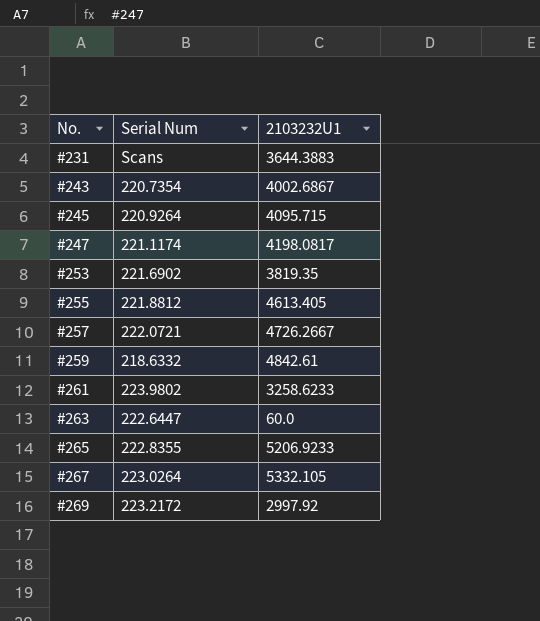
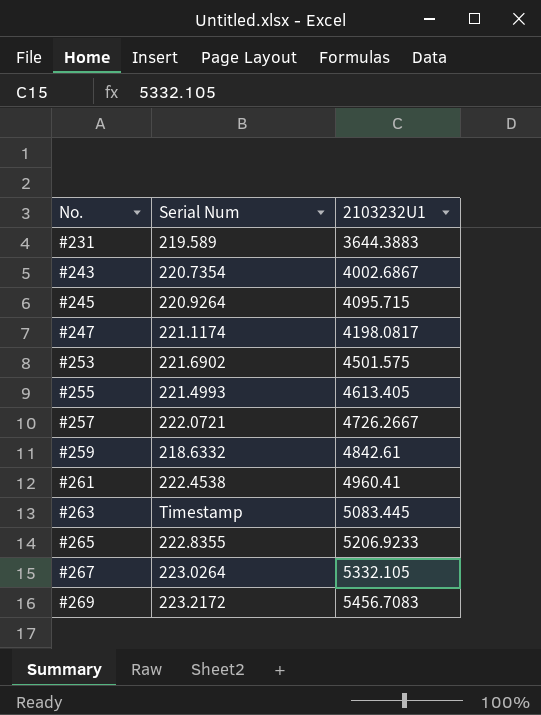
#231 | Serial Num: Scans -> 219.589
#253 | 2103232U1: 3819.35 -> 4501.575
#255 | Serial Num: 221.8812 -> 221.4993
#261 | Serial Num: 223.9802 -> 222.4538
#261 | 2103232U1: 3258.6233 -> 4960.41
#263 | Serial Num: 222.6447 -> Timestamp
#263 | 2103232U1: 60.0 -> 5083.445
#269 | 2103232U1: 2997.92 -> 5456.7083

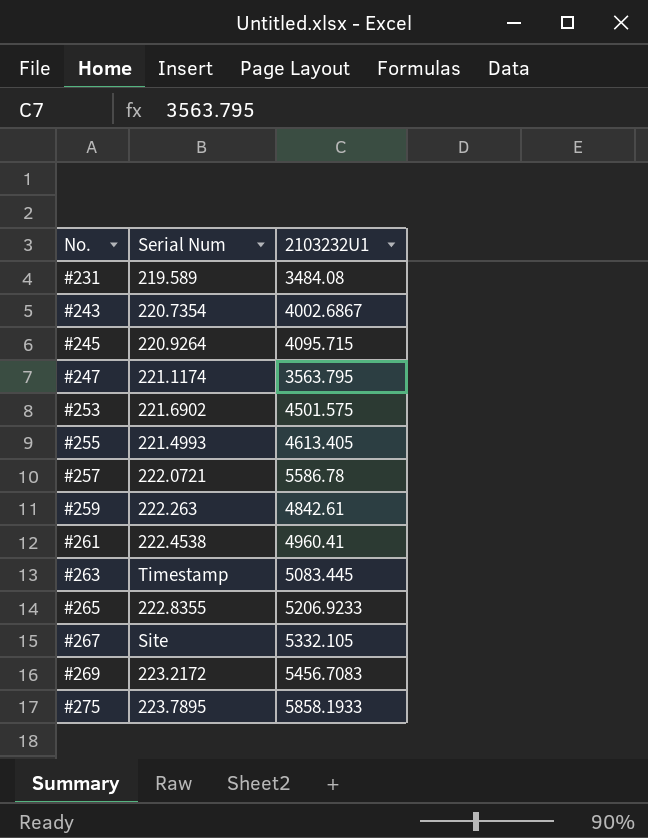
#231 | 2103232U1: 3644.3883 -> 3484.08
#247 | 2103232U1: 4198.0817 -> 3563.795
#257 | 2103232U1: 4726.2667 -> 5586.78
#259 | Serial Num: 218.6332 -> 222.263
#267 | Serial Num: 223.0264 -> Site
row #275: none -> 223.7895 | 5858.1933

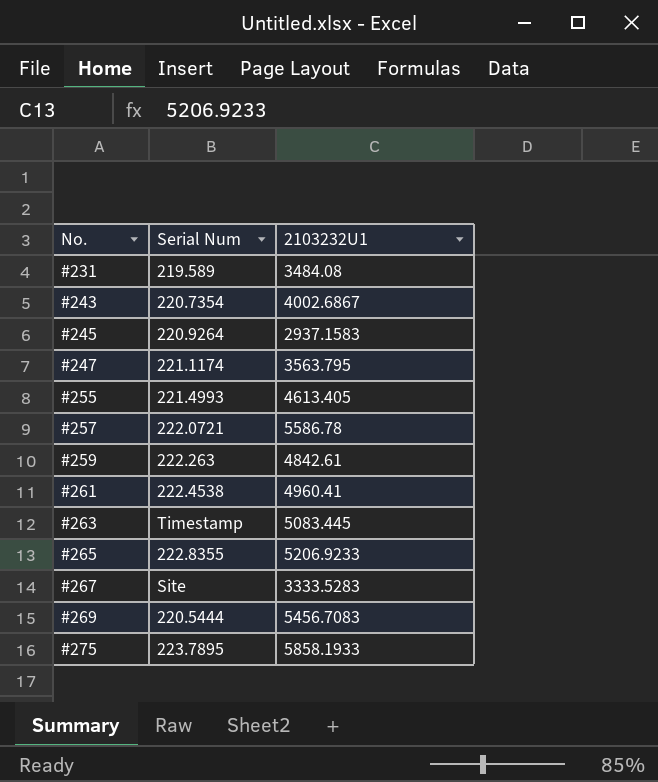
row #253: 221.6902 | 4501.575 -> none
#245 | 2103232U1: 4095.715 -> 2937.1583
#267 | 2103232U1: 5332.105 -> 3333.5283
#269 | Serial Num: 223.2172 -> 220.5444

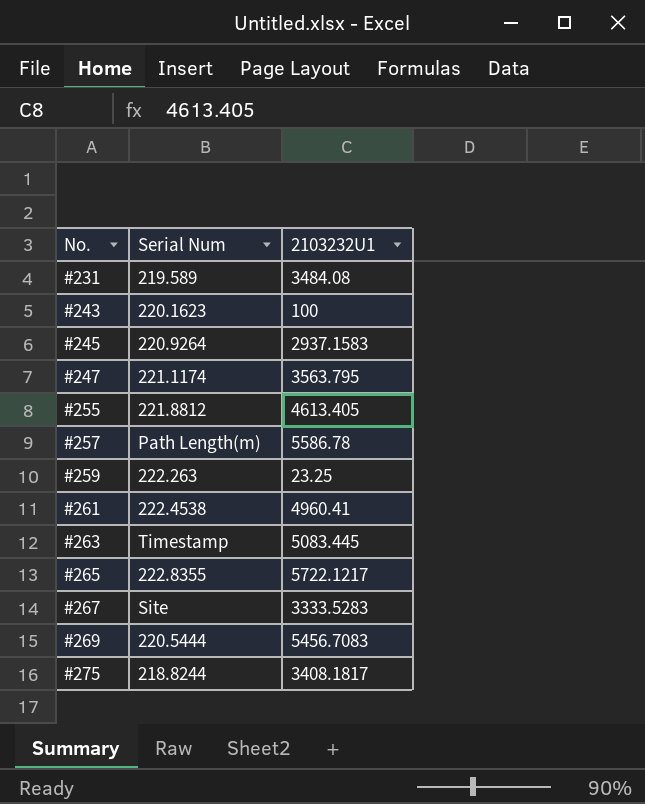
#243 | Serial Num: 220.7354 -> 220.1623
#243 | 2103232U1: 4002.6867 -> 100
#255 | Serial Num: 221.4993 -> 221.8812
#257 | Serial Num: 222.0721 -> Path Length(m)
#259 | 2103232U1: 4842.61 -> 23.25
#265 | 2103232U1: 5206.9233 -> 5722.1217
#275 | Serial Num: 223.7895 -> 218.8244
#275 | 2103232U1: 5858.1933 -> 3408.1817

